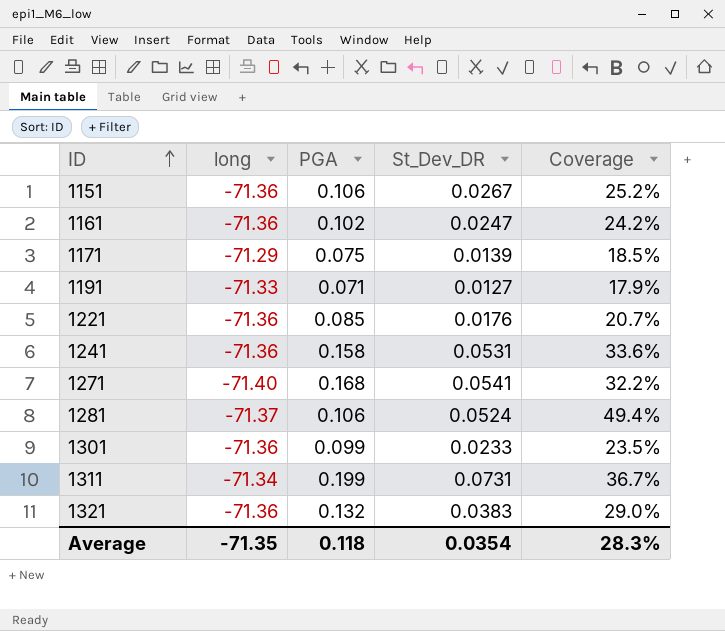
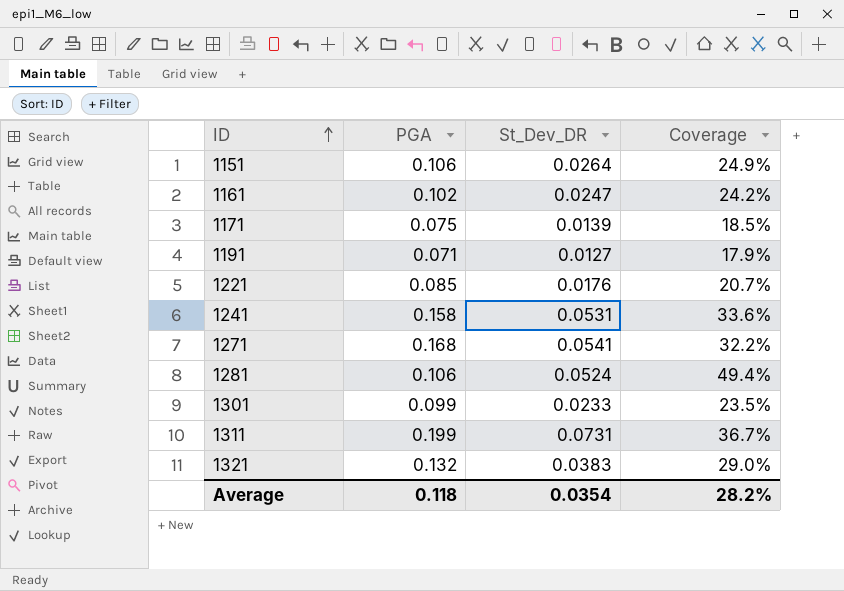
column long | position: 2 -> none
1151 | St_Dev_DR: 0.0267 -> 0.0264
1151 | Coverage: 25.2% -> 24.9%
Average | Coverage: 28.3% -> 28.2%

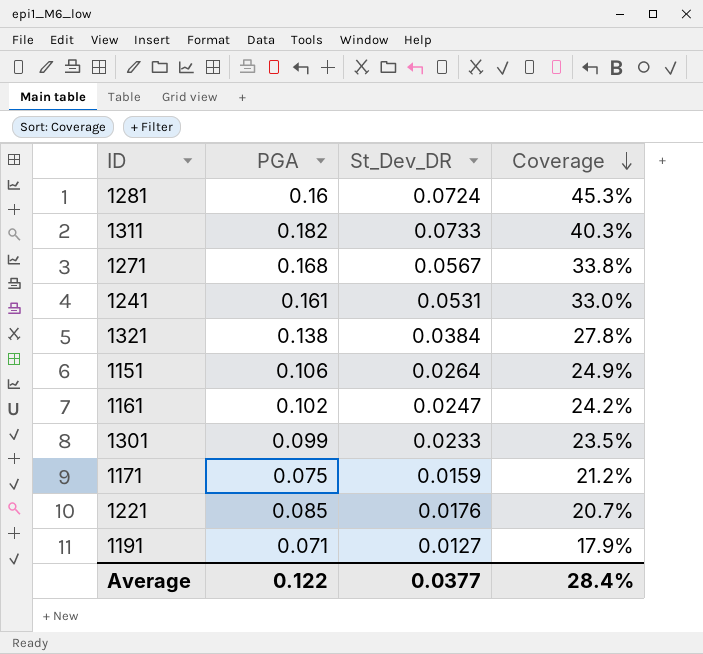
row order: ID ascending -> Coverage descending
1281 | PGA: 0.106 -> 0.16
1281 | St_Dev_DR: 0.0524 -> 0.0724
1281 | Coverage: 49.4% -> 45.3%
1311 | PGA: 0.199 -> 0.182
1311 | St_Dev_DR: 0.0731 -> 0.0733
1311 | Coverage: 36.7% -> 40.3%
1271 | St_Dev_DR: 0.0541 -> 0.0567
1271 | Coverage: 32.2% -> 33.8%
1241 | PGA: 0.158 -> 0.161
1241 | Coverage: 33.6% -> 33.0%
1321 | PGA: 0.132 -> 0.138
1321 | St_Dev_DR: 0.0383 -> 0.0384
1321 | Coverage: 29.0% -> 27.8%
1171 | St_Dev_DR: 0.0139 -> 0.0159
1171 | Coverage: 18.5% -> 21.2%
Average | PGA: 0.118 -> 0.122
Average | St_Dev_DR: 0.0354 -> 0.0377
Average | Coverage: 28.2% -> 28.4%

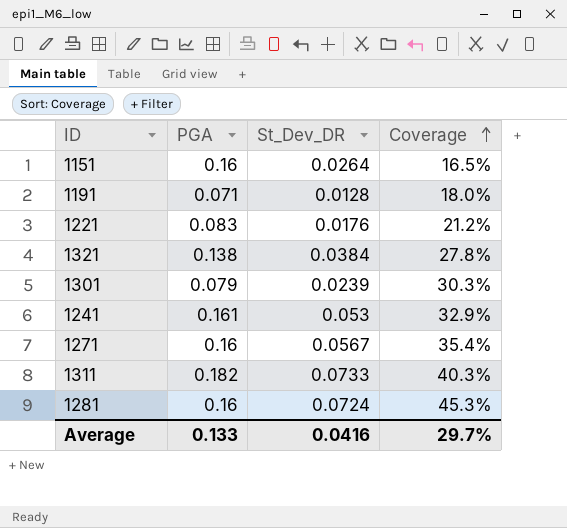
row order: Coverage descending -> Coverage ascending
row 1161: 0.102 | 0.0247 | 24.2% -> none
row 1171: 0.075 | 0.0159 | 21.2% -> none
1151 | PGA: 0.106 -> 0.16
1151 | Coverage: 24.9% -> 16.5%
1191 | St_Dev_DR: 0.0127 -> 0.0128
1191 | Coverage: 17.9% -> 18.0%
1221 | PGA: 0.085 -> 0.083
1221 | Coverage: 20.7% -> 21.2%
1301 | PGA: 0.099 -> 0.079
1301 | St_Dev_DR: 0.0233 -> 0.0239
1301 | Coverage: 23.5% -> 30.3%
1241 | St_Dev_DR: 0.0531 -> 0.053
1241 | Coverage: 33.0% -> 32.9%
1271 | PGA: 0.168 -> 0.16
1271 | Coverage: 33.8% -> 35.4%
Average | PGA: 0.122 -> 0.133
Average | St_Dev_DR: 0.0377 -> 0.0416
Average | Coverage: 28.4% -> 29.7%

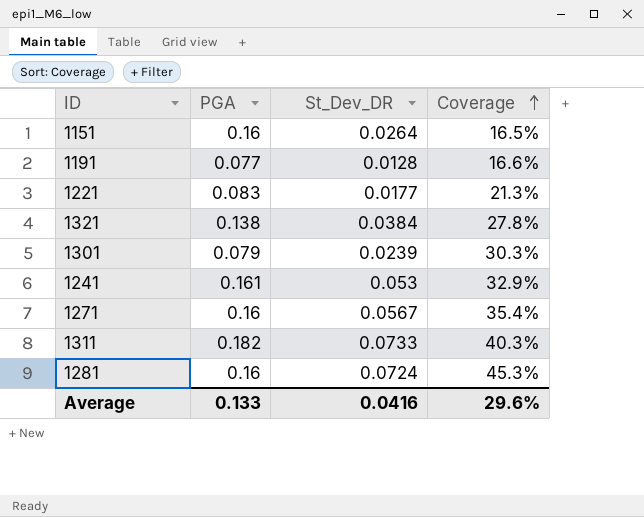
1191 | PGA: 0.071 -> 0.077
1191 | Coverage: 18.0% -> 16.6%
1221 | St_Dev_DR: 0.0176 -> 0.0177
1221 | Coverage: 21.2% -> 21.3%
Average | Coverage: 29.7% -> 29.6%

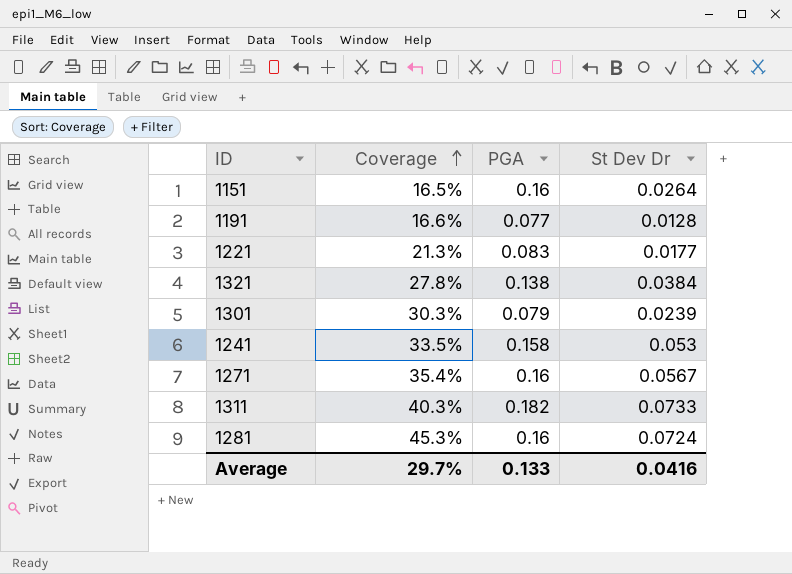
column Coverage | position: 4 -> 2
column name: St_Dev_DR -> St Dev Dr
1241 | Coverage: 32.9% -> 33.5%
1241 | PGA: 0.161 -> 0.158
Average | Coverage: 29.6% -> 29.7%

